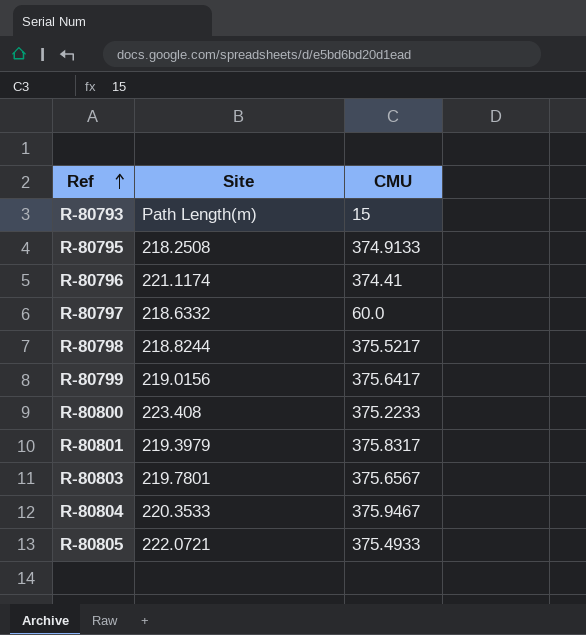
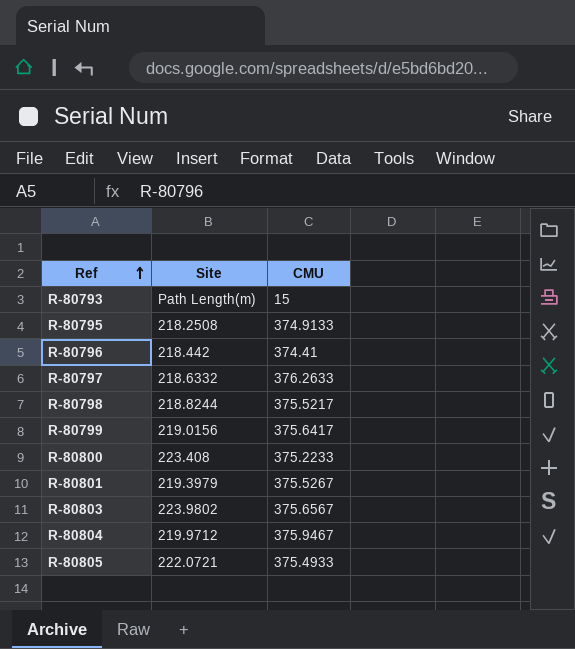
R-80796 | Site: 221.1174 -> 218.442
R-80797 | CMU: 60.0 -> 376.2633
R-80801 | CMU: 375.8317 -> 375.5267
R-80803 | Site: 219.7801 -> 223.9802
R-80804 | Site: 220.3533 -> 219.9712

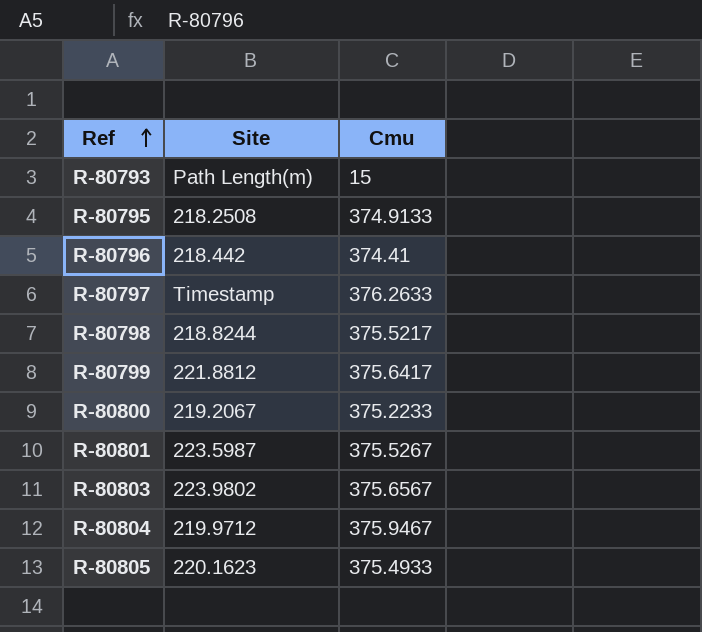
column name: CMU -> Cmu
R-80797 | Site: 218.6332 -> Timestamp
R-80799 | Site: 219.0156 -> 221.8812
R-80800 | Site: 223.408 -> 219.2067
R-80801 | Site: 219.3979 -> 223.5987
R-80805 | Site: 222.0721 -> 220.1623

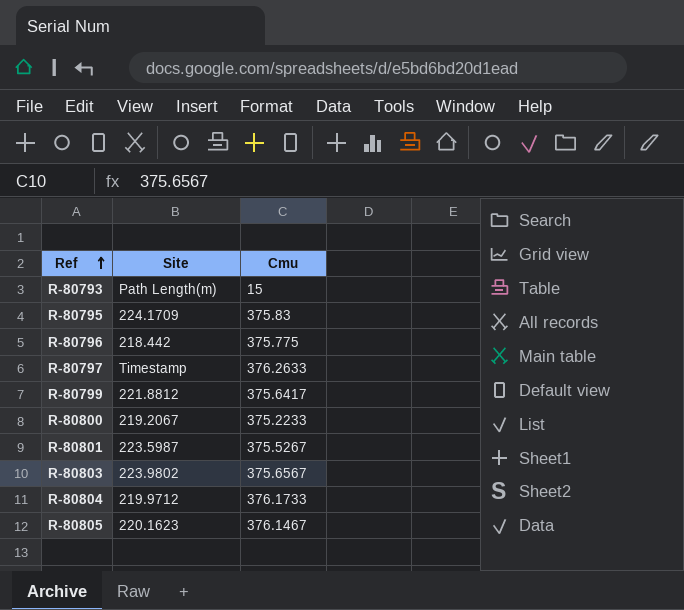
row R-80798: 218.8244 | 375.5217 -> none
R-80795 | Site: 218.2508 -> 224.1709
R-80795 | Cmu: 374.9133 -> 375.83
R-80796 | Cmu: 374.41 -> 375.775
R-80804 | Cmu: 375.9467 -> 376.1733
R-80805 | Cmu: 375.4933 -> 376.1467

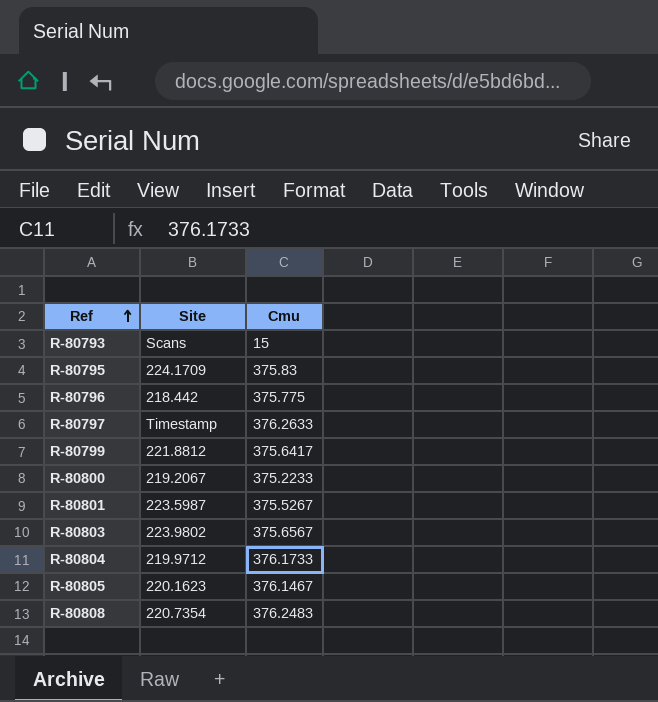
R-80793 | Site: Path Length(m) -> Scans
row R-80808: none -> 220.7354 | 376.2483

